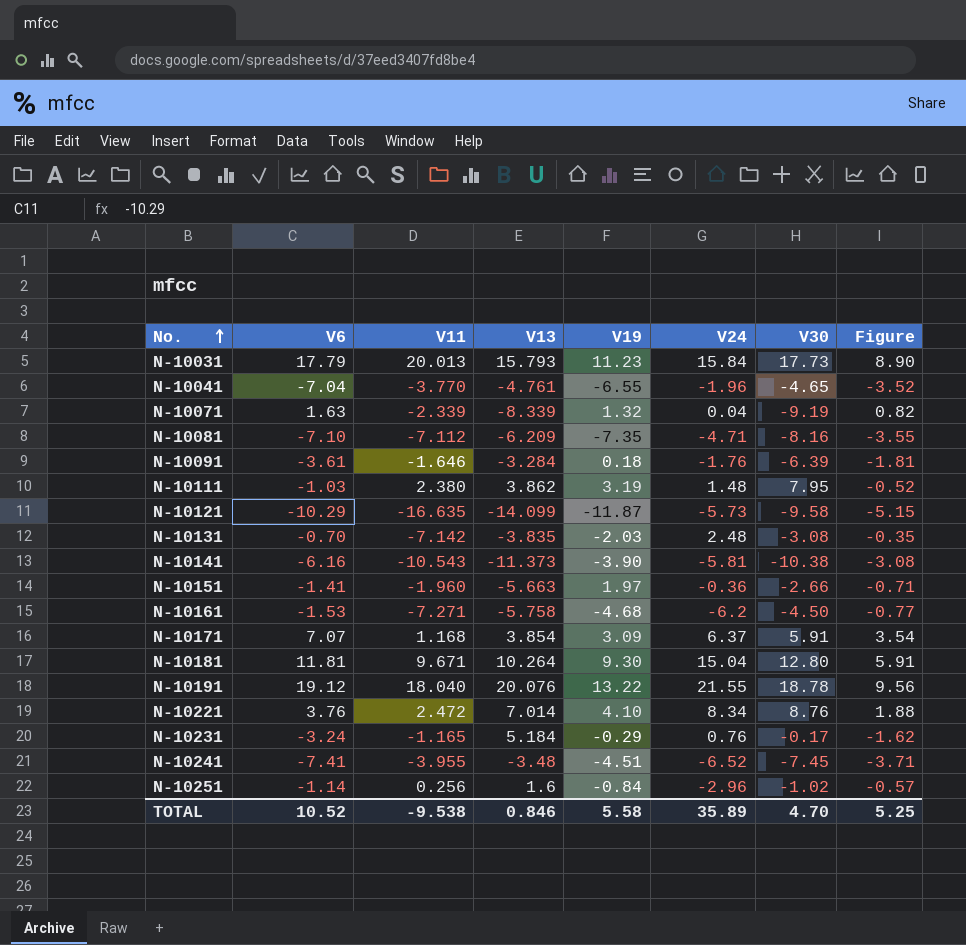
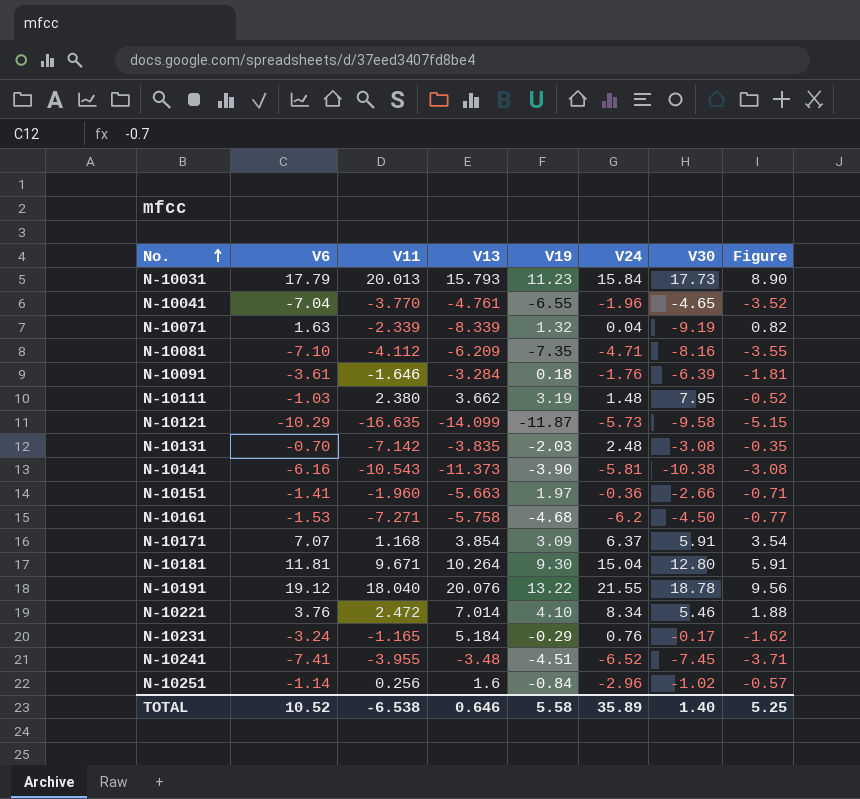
N-10081 | V11: -7.112 -> -4.112
N-10111 | V13: 3.862 -> 3.662
N-10221 | V30: 8.76 -> 5.46
TOTAL | V11: -9.538 -> -6.538
TOTAL | V13: 0.846 -> 0.646
TOTAL | V30: 4.70 -> 1.40

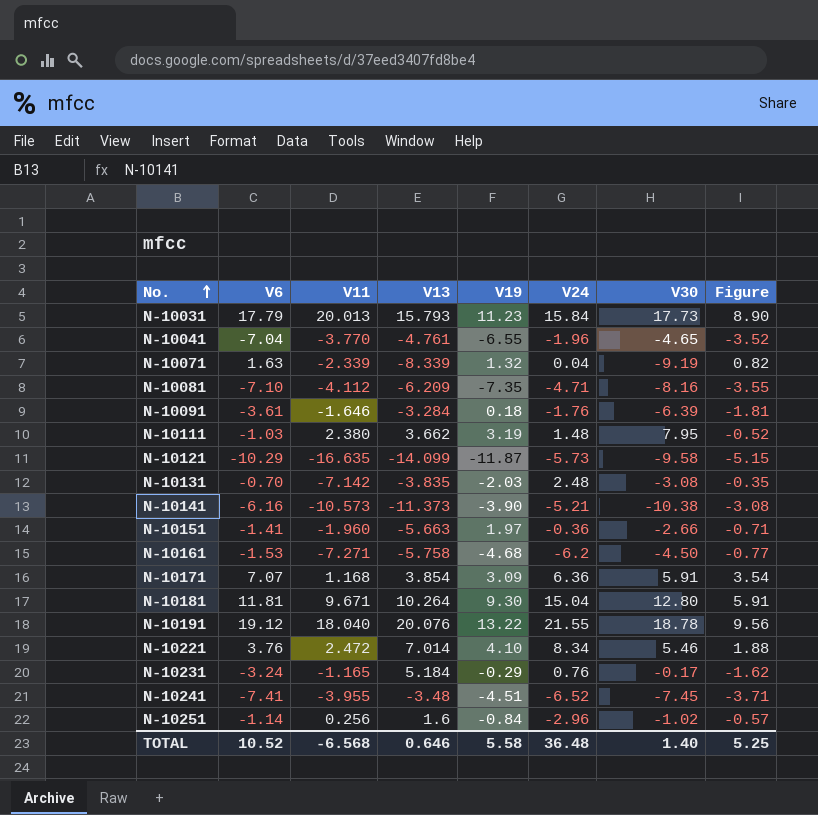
N-10141 | V11: -10.543 -> -10.573
N-10141 | V24: -5.81 -> -5.21
N-10171 | V24: 6.37 -> 6.36
TOTAL | V11: -6.538 -> -6.568
TOTAL | V24: 35.89 -> 36.48

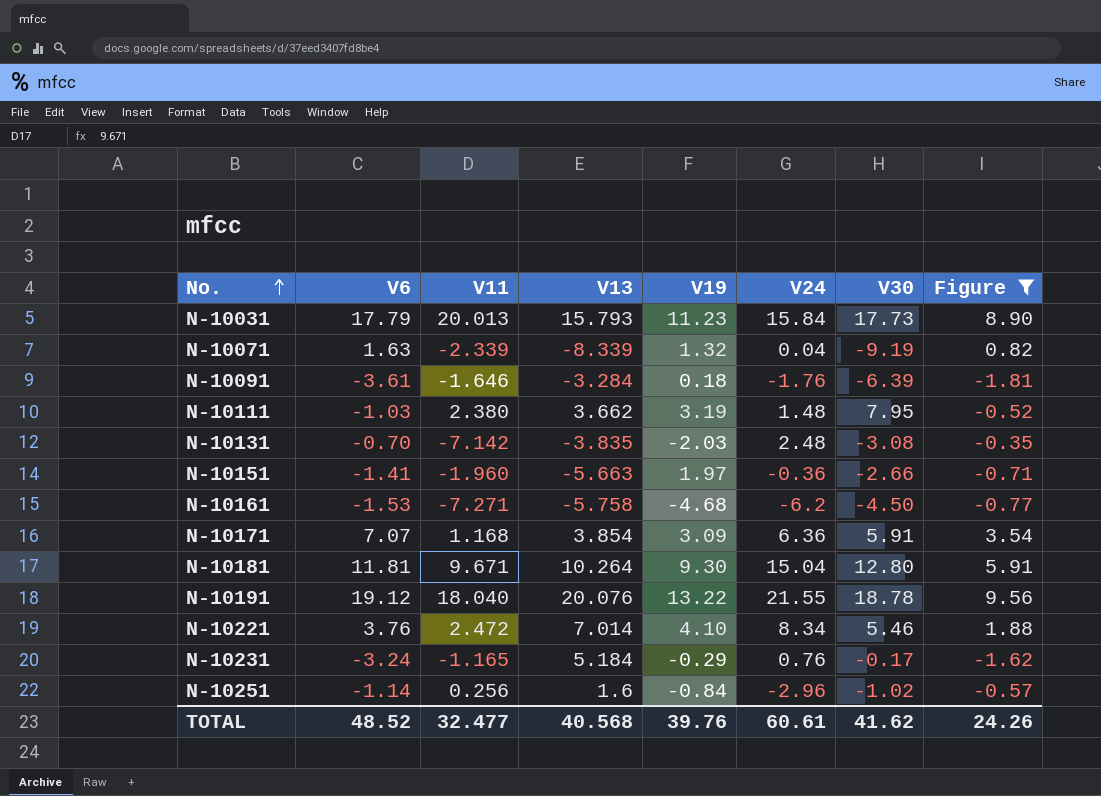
filter: none -> Figure >= -1.81
TOTAL | V6: 10.52 -> 48.52
TOTAL | V11: -6.568 -> 32.477
TOTAL | V13: 0.646 -> 40.568
TOTAL | V19: 5.58 -> 39.76
TOTAL | V24: 36.48 -> 60.61
TOTAL | V30: 1.40 -> 41.62
TOTAL | Figure: 5.25 -> 24.26

